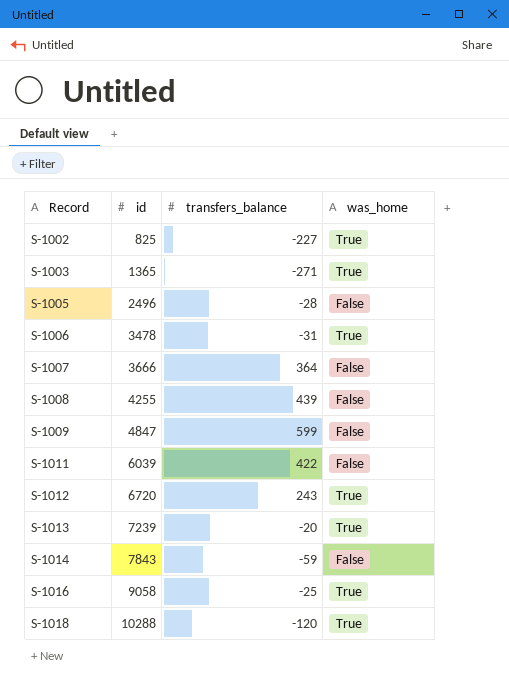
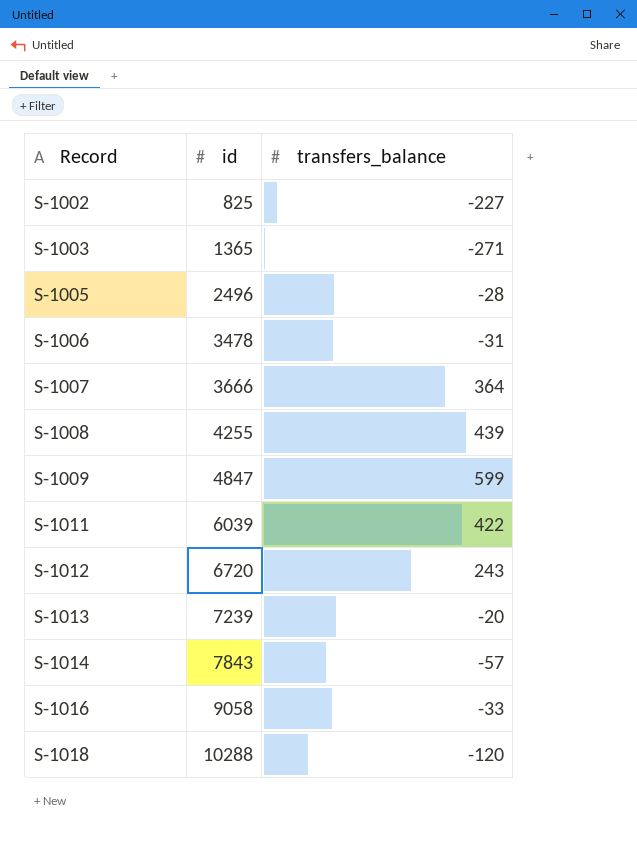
column was_home | position: 4 -> none
S-1014 | transfers_balance: -59 -> -57
S-1016 | transfers_balance: -25 -> -33

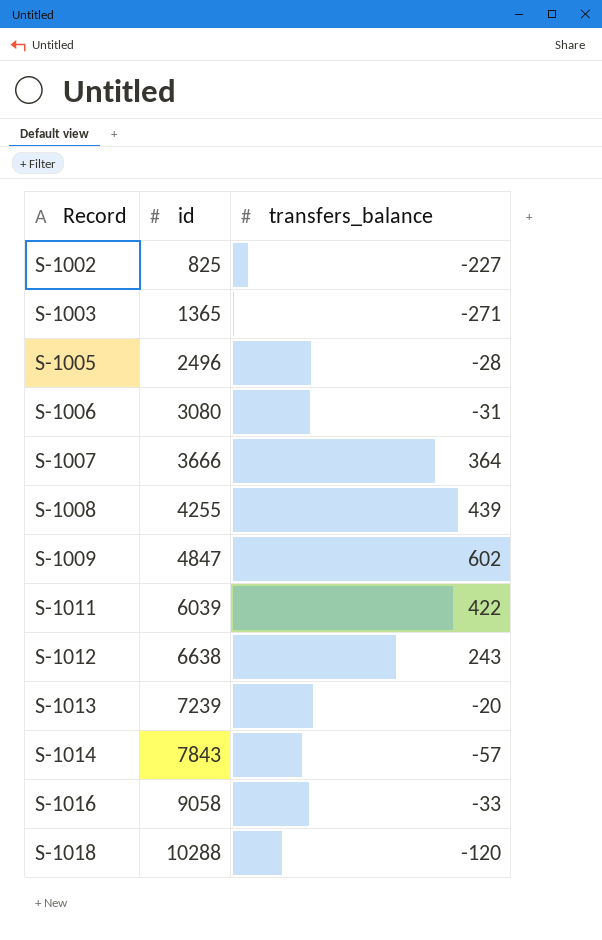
S-1006 | id: 3478 -> 3080
S-1009 | transfers_balance: 599 -> 602
S-1012 | id: 6720 -> 6638

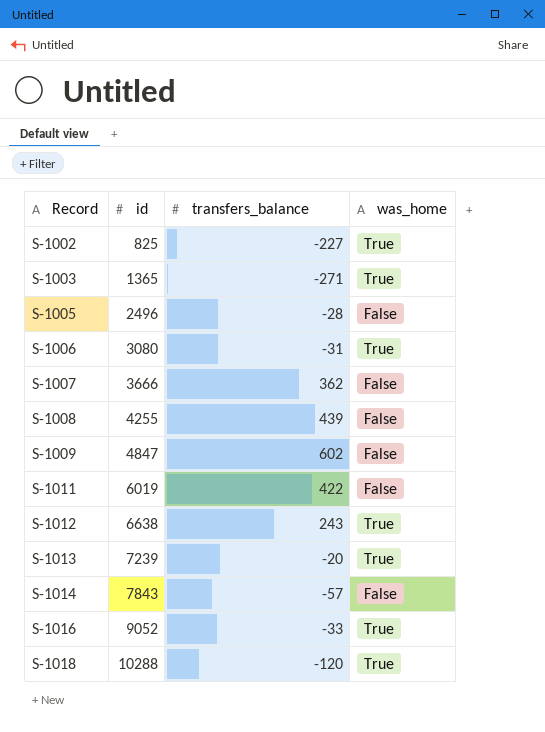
column was_home | position: none -> 4
S-1007 | transfers_balance: 364 -> 362
S-1011 | id: 6039 -> 6019
S-1016 | id: 9058 -> 9052

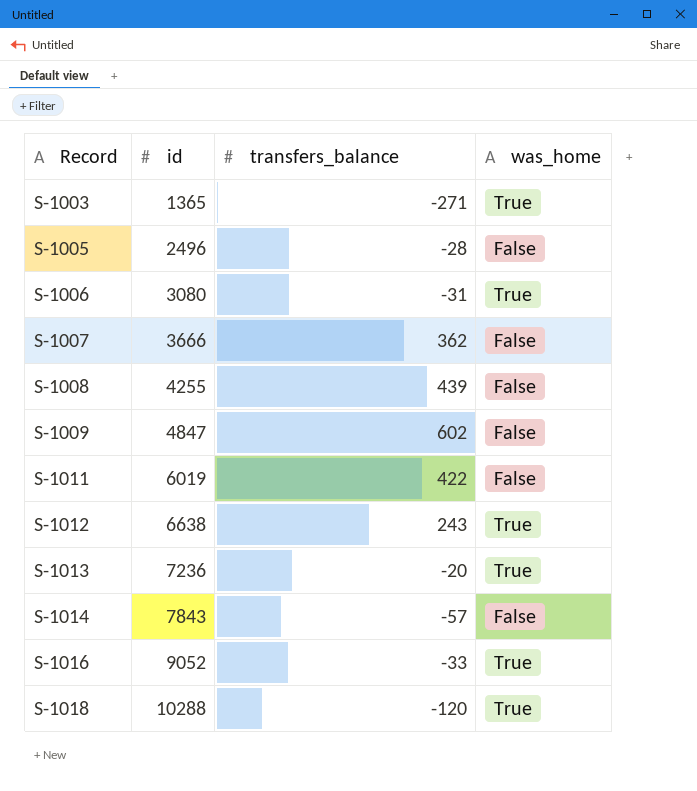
row S-1002: 825 | -227 | True -> none
S-1013 | id: 7239 -> 7236

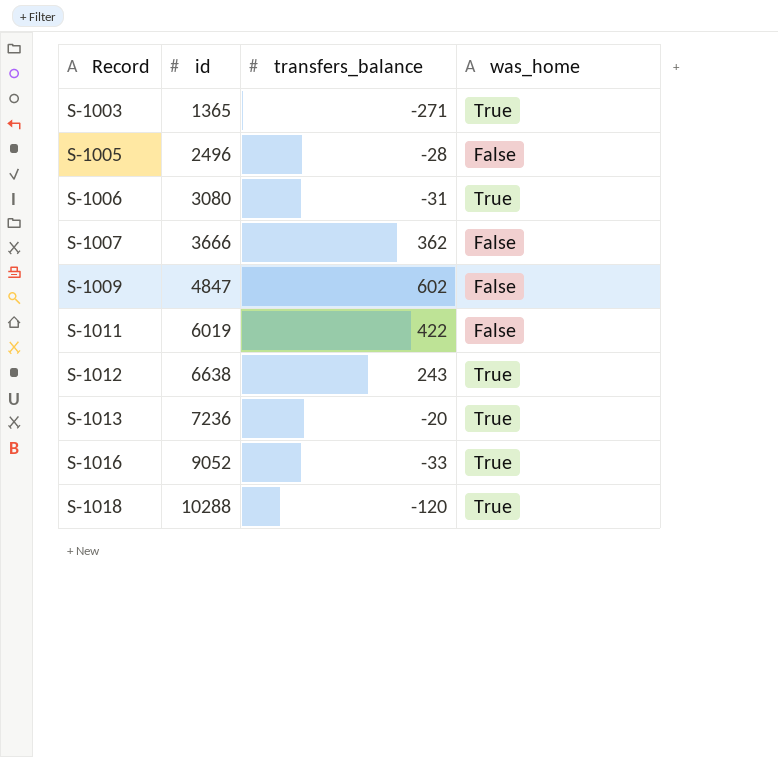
row S-1008: 4255 | 439 | False -> none
row S-1014: 7843 | -57 | False -> none

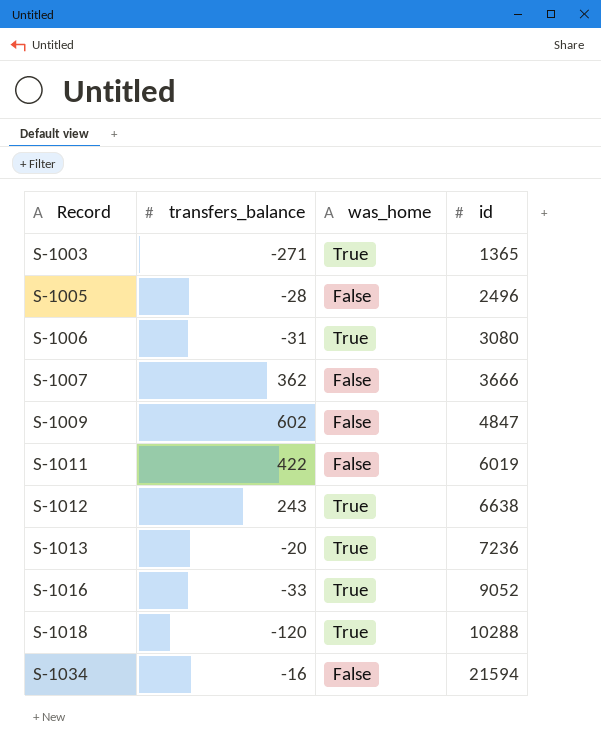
column id | position: 2 -> 4
row S-1034: none -> -16 | False | 21594

